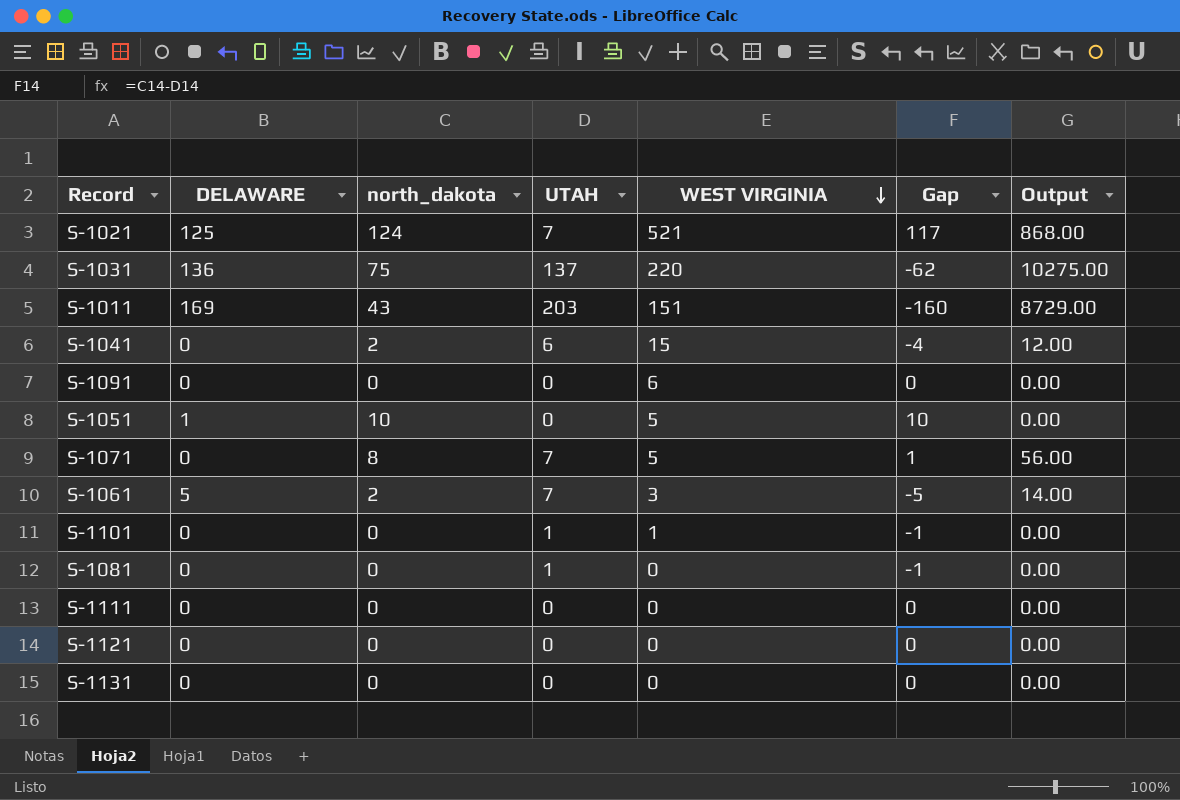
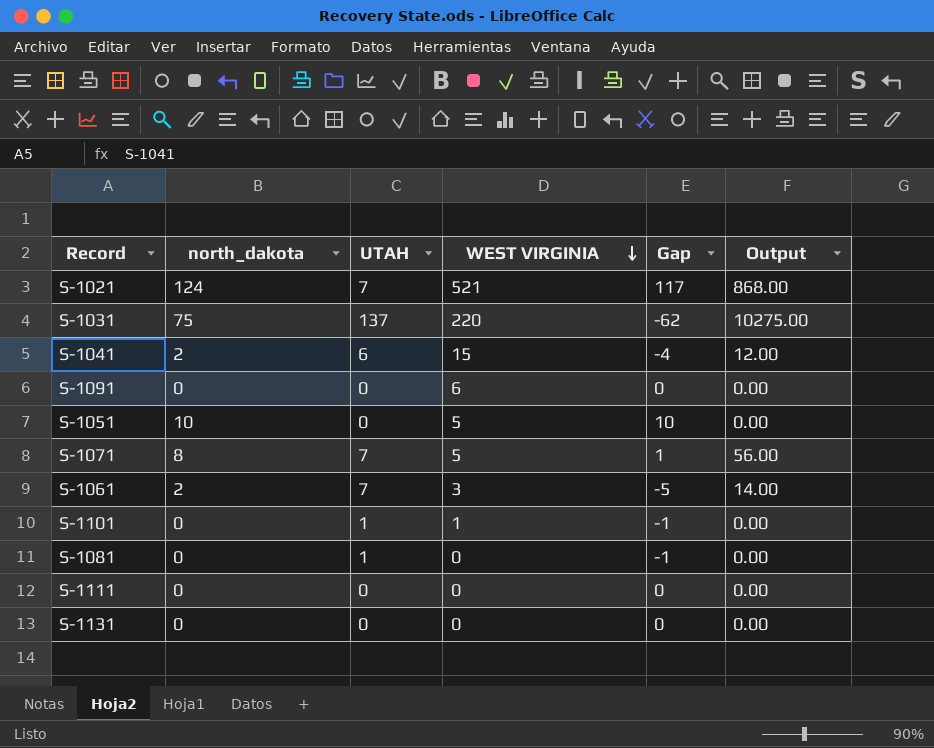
column DELAWARE | position: 2 -> none
row S-1011: 169 | 43 | 203 | 151 | -160 | 8729.00 -> none
row S-1121: 0 | 0 | 0 | 0 | 0 | 0.00 -> none

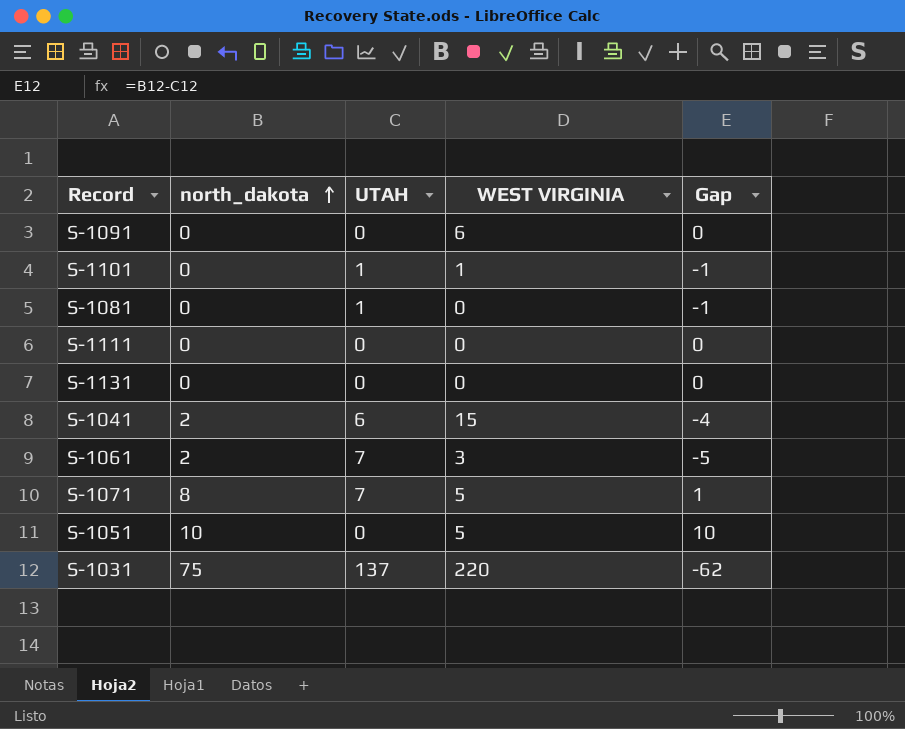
row order: WEST VIRGINIA descending -> north_dakota ascending
column Output | formula: [north_dakota] * [UTAH] -> none
row S-1021: 124 | 7 | 521 | 117 | 868.00 -> none

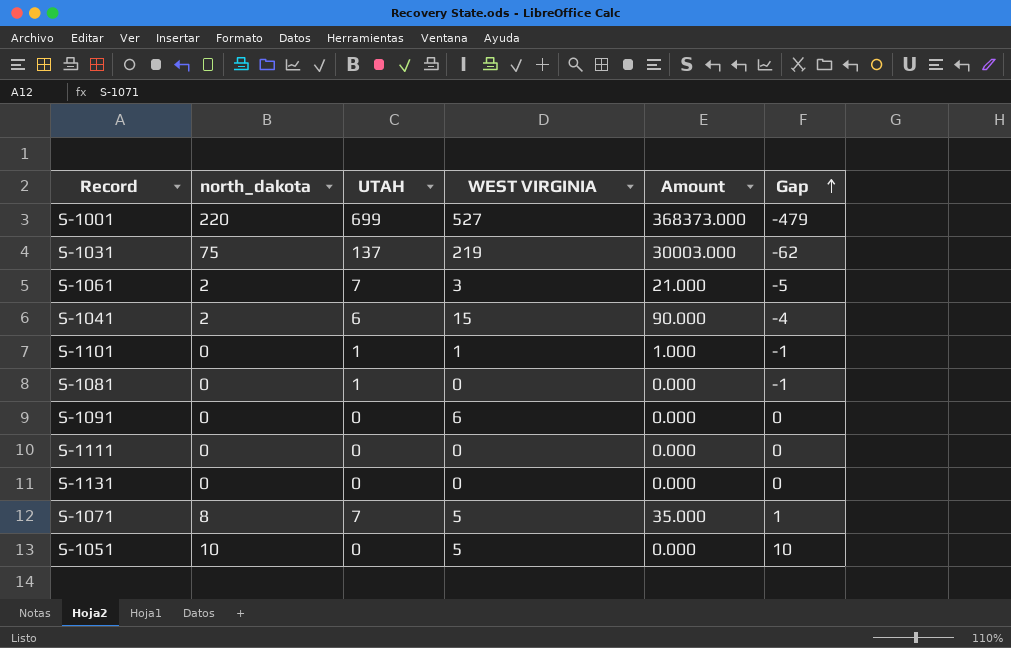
row order: north_dakota ascending -> Gap ascending
column Amount | formula: none -> [UTAH] * [WEST VIRGINIA]
row S-1001: none -> 220 | 699 | 527 | 368373.000 | -479
S-1031 | WEST VIRGINIA: 220 -> 219

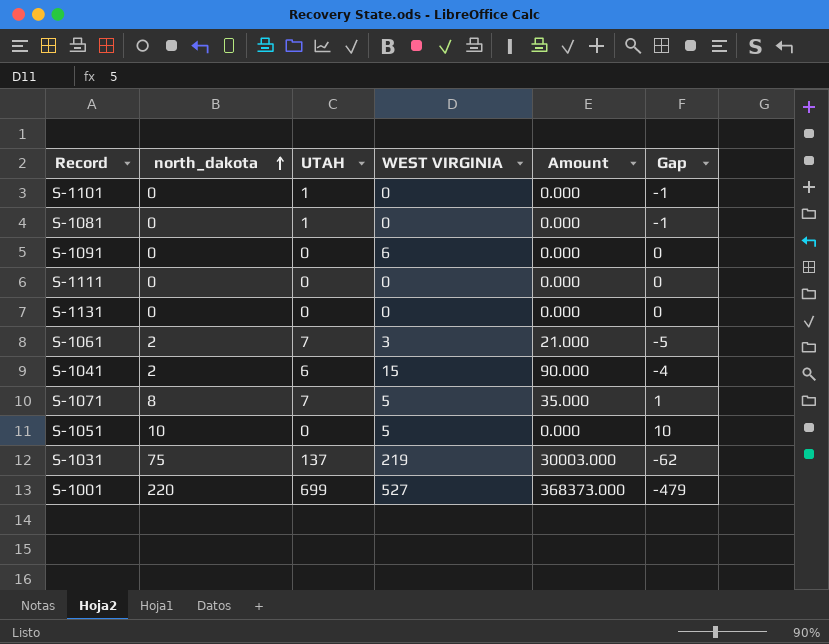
row order: Gap ascending -> north_dakota ascending
S-1101 | WEST VIRGINIA: 1 -> 0
S-1101 | Amount: 1.000 -> 0.000

